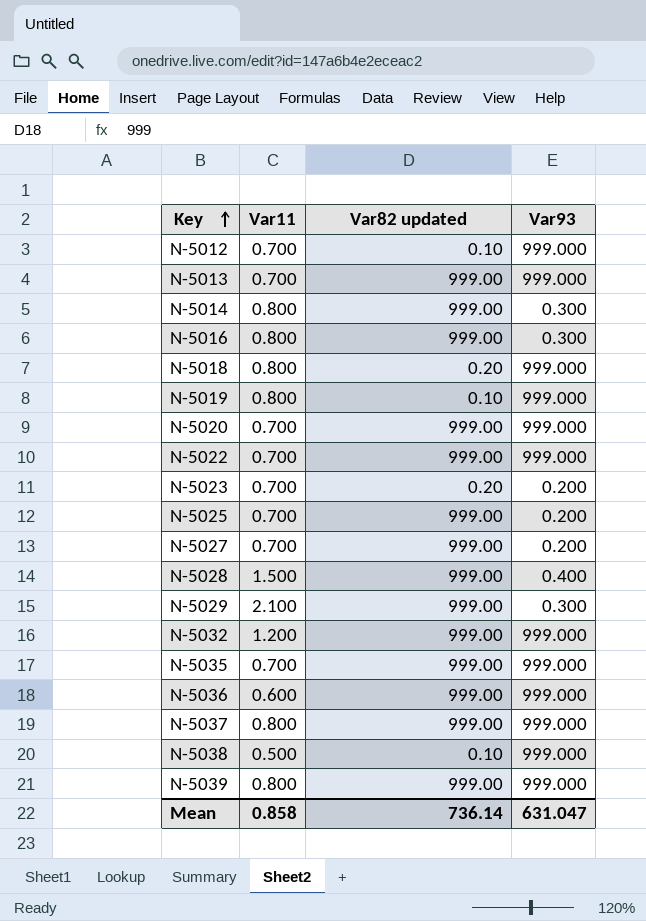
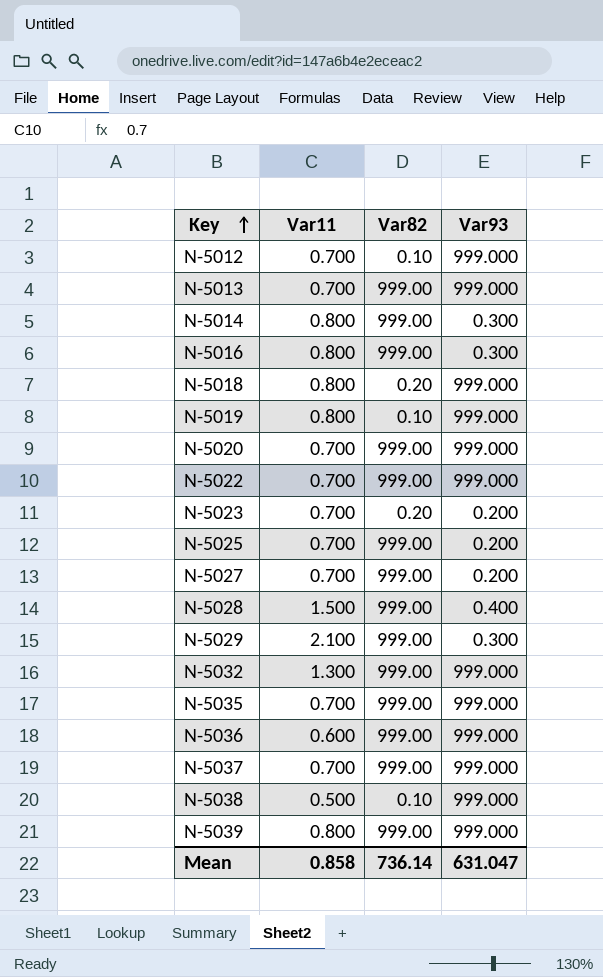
column name: Var82 updated -> Var82
N-5032 | Var11: 1.200 -> 1.300
N-5037 | Var11: 0.800 -> 0.700

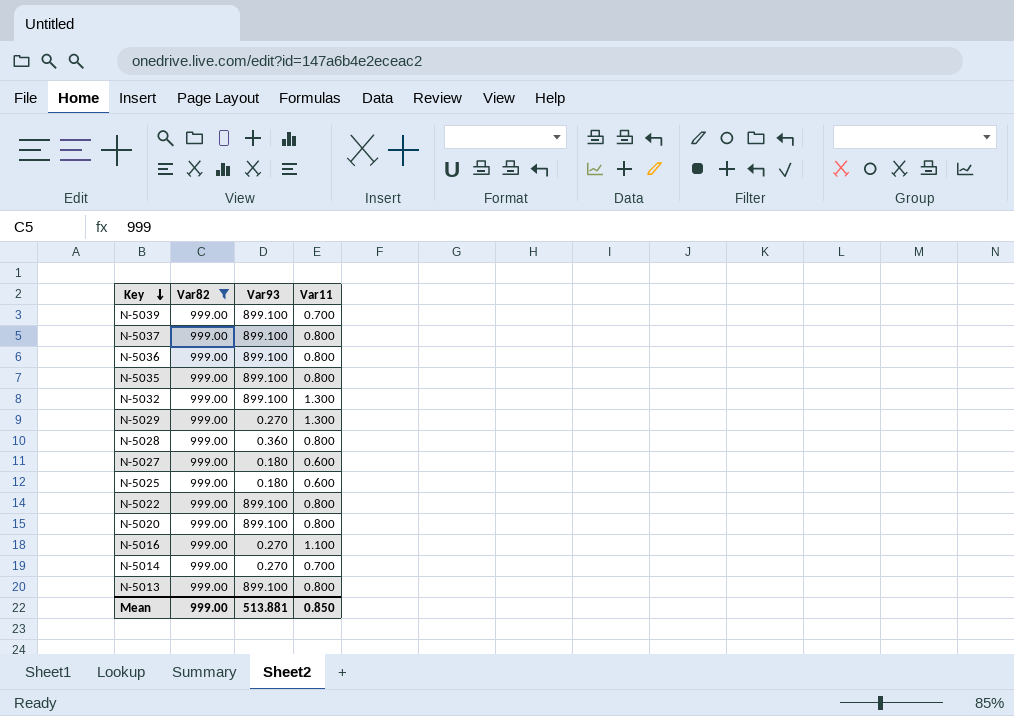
filter: none -> Var82 = 999.00
row order: Key ascending -> Key descending
column Var11 | position: 2 -> 4
N-5039 | Var93: 999.000 -> 899.100
N-5039 | Var11: 0.800 -> 0.700
N-5037 | Var93: 999.000 -> 899.100
N-5037 | Var11: 0.700 -> 0.800
N-5036 | Var93: 999.000 -> 899.100
N-5036 | Var11: 0.600 -> 0.800
N-5035 | Var93: 999.000 -> 899.100
N-5035 | Var11: 0.700 -> 0.800
N-5032 | Var93: 999.000 -> 899.100
N-5029 | Var93: 0.300 -> 0.270
N-5029 | Var11: 2.100 -> 1.300
N-5028 | Var93: 0.400 -> 0.360
N-5028 | Var11: 1.500 -> 0.800
N-5027 | Var93: 0.200 -> 0.180
N-5027 | Var11: 0.700 -> 0.600
N-5025 | Var93: 0.200 -> 0.180
N-5025 | Var11: 0.700 -> 0.600
N-5022 | Var93: 999.000 -> 899.100
N-5022 | Var11: 0.700 -> 0.800
N-5020 | Var93: 999.000 -> 899.100
N-5020 | Var11: 0.700 -> 0.800
N-5016 | Var93: 0.300 -> 0.270
N-5016 | Var11: 0.800 -> 1.100
N-5014 | Var93: 0.300 -> 0.270
N-5014 | Var11: 0.800 -> 0.700
N-5013 | Var93: 999.000 -> 899.100
N-5013 | Var11: 0.700 -> 0.800
Mean | Var82: 736.14 -> 999.00
Mean | Var93: 631.047 -> 513.881
Mean | Var11: 0.858 -> 0.850

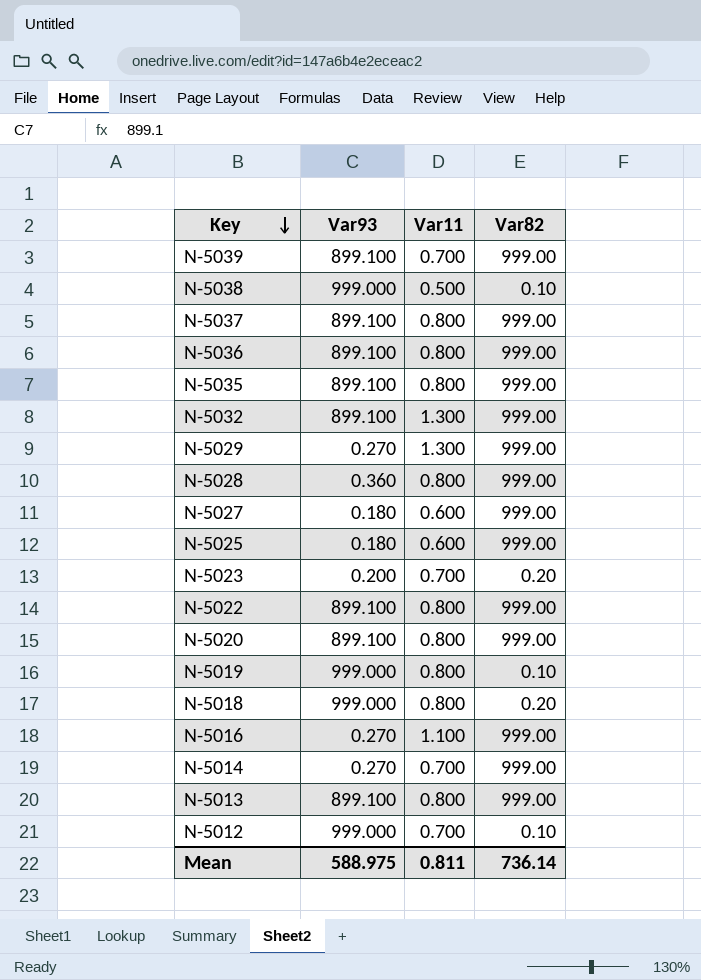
filter: Var82 = 999.00 -> none
column Var82 | position: 2 -> 4
Mean | Var93: 513.881 -> 588.975
Mean | Var11: 0.850 -> 0.811
Mean | Var82: 999.00 -> 736.14

